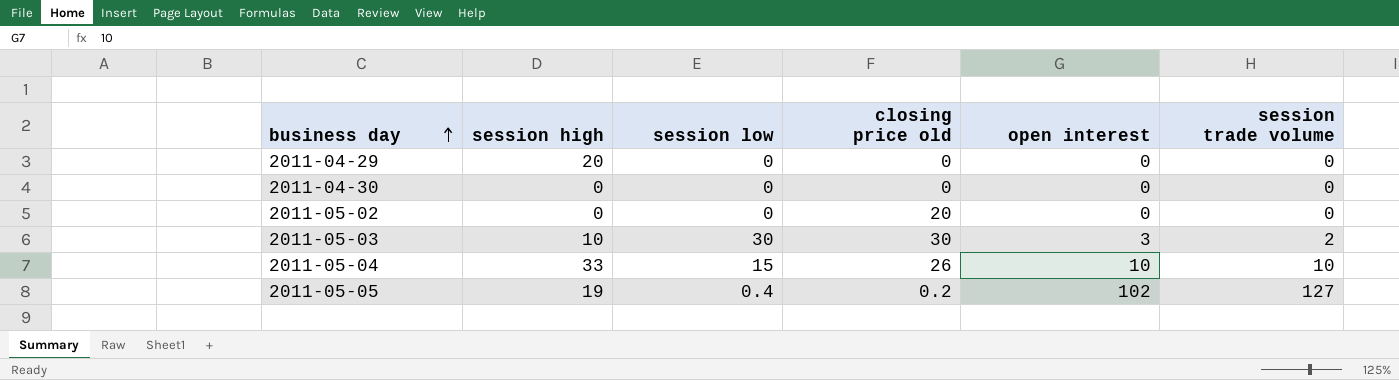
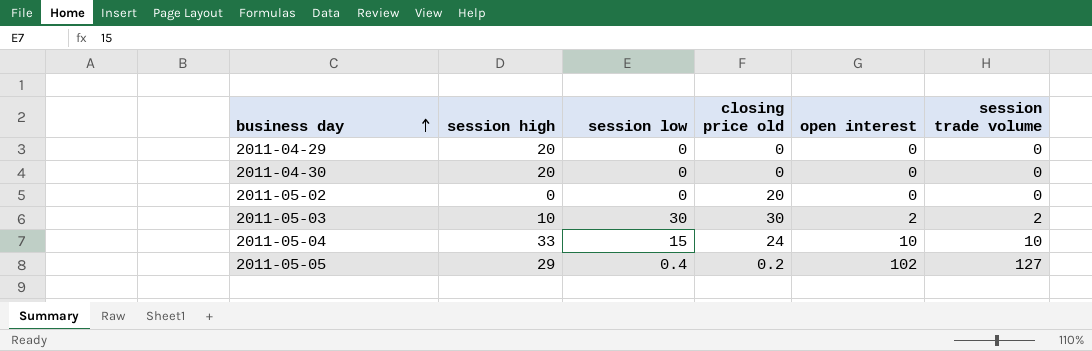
2011-04-30 | session high: 0 -> 20
2011-05-03 | open interest: 3 -> 2
2011-05-04 | closing price old: 26 -> 24
2011-05-05 | session high: 19 -> 29

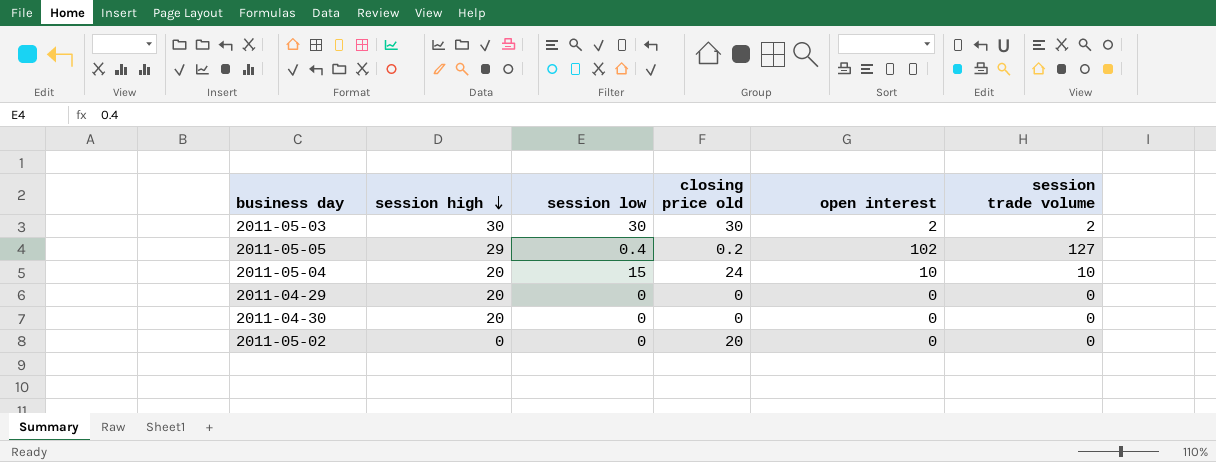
row order: business day ascending -> session high descending
2011-05-03 | session high: 10 -> 30
2011-05-04 | session high: 33 -> 20

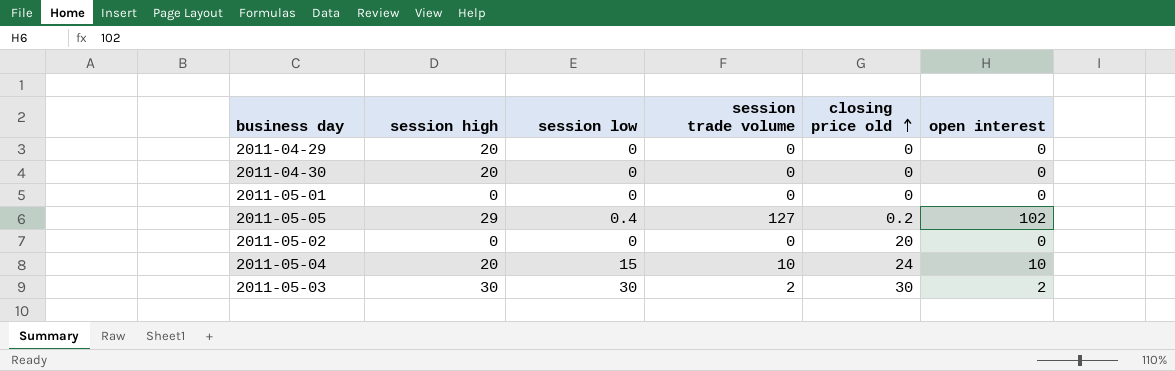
row order: session high descending -> closing price old ascending
column session trade volume | position: 6 -> 4
row 2011-05-01: none -> 0 | 0 | 0 | 0 | 0

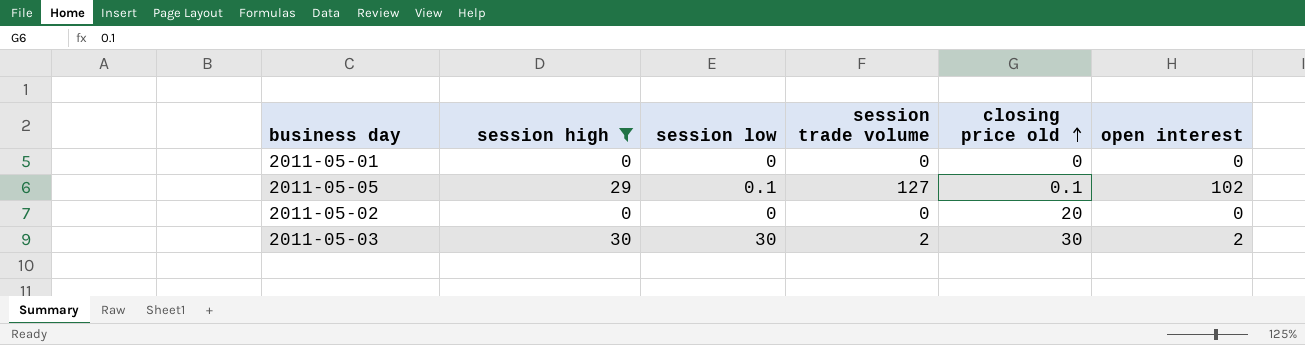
filter: none -> session high != 20
2011-05-05 | session low: 0.4 -> 0.1
2011-05-05 | closing price old: 0.2 -> 0.1

